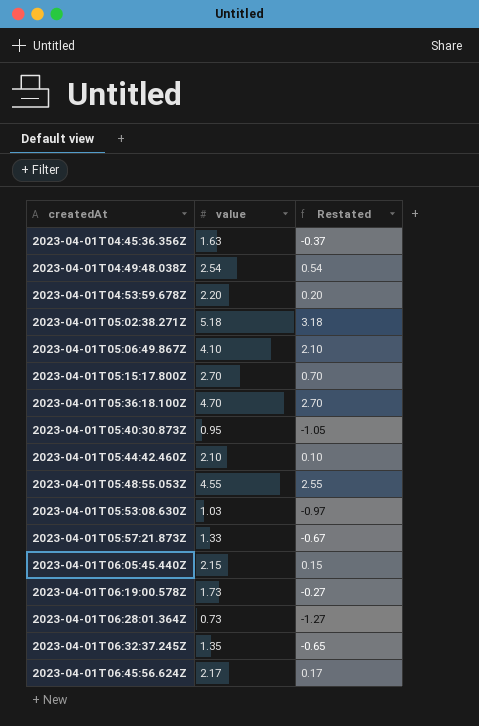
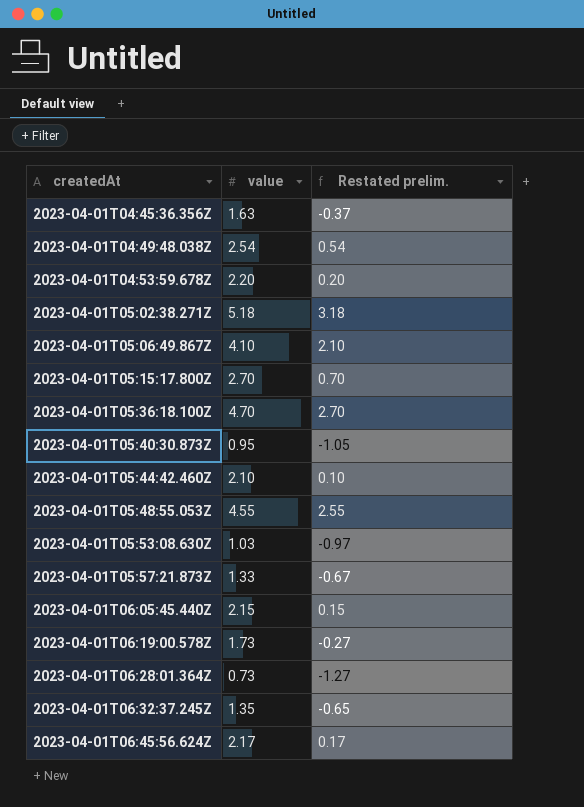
column name: Restated -> Restated prelim.

